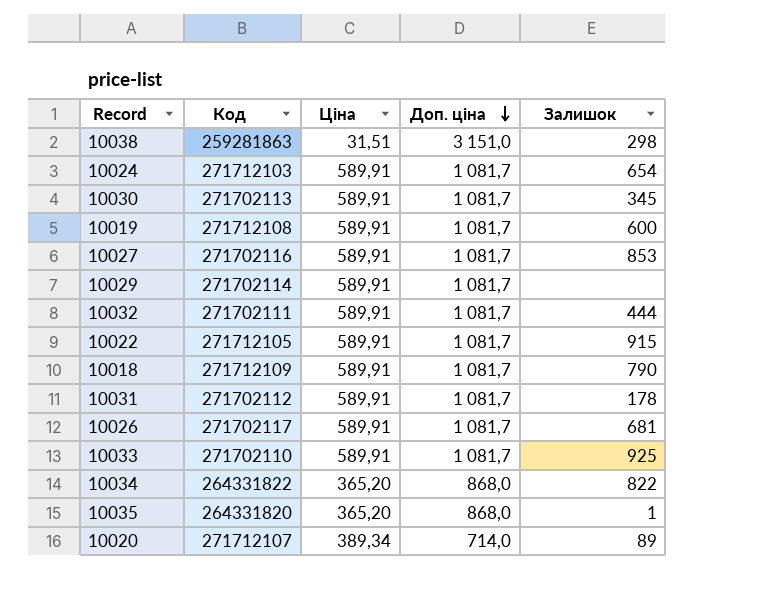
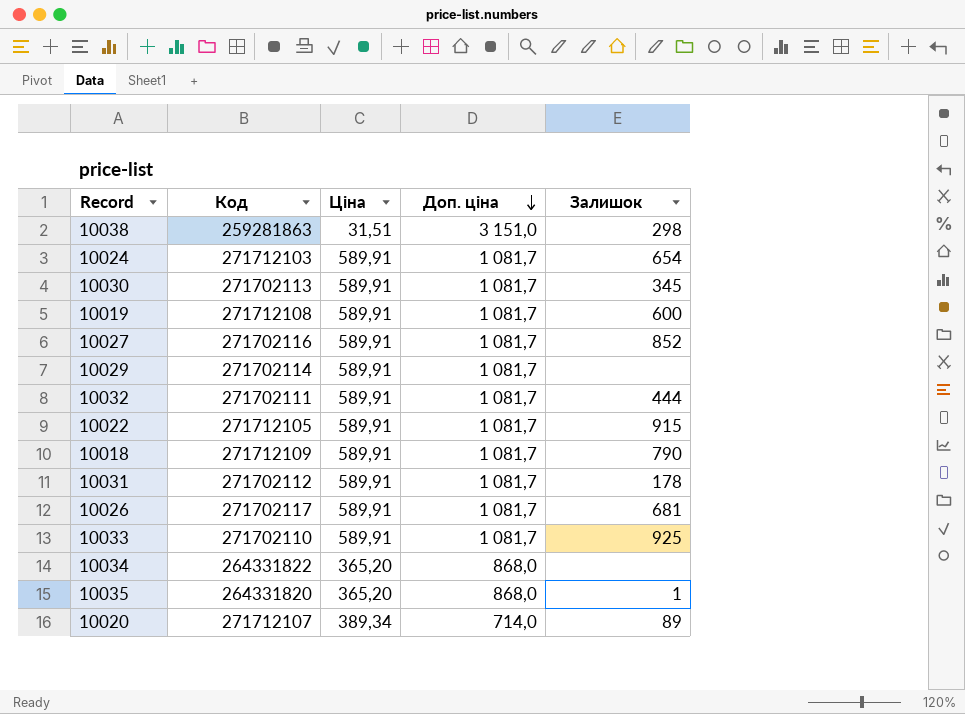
10027 | Залишок: 853 -> 852
10034 | Залишок: 822 -> none

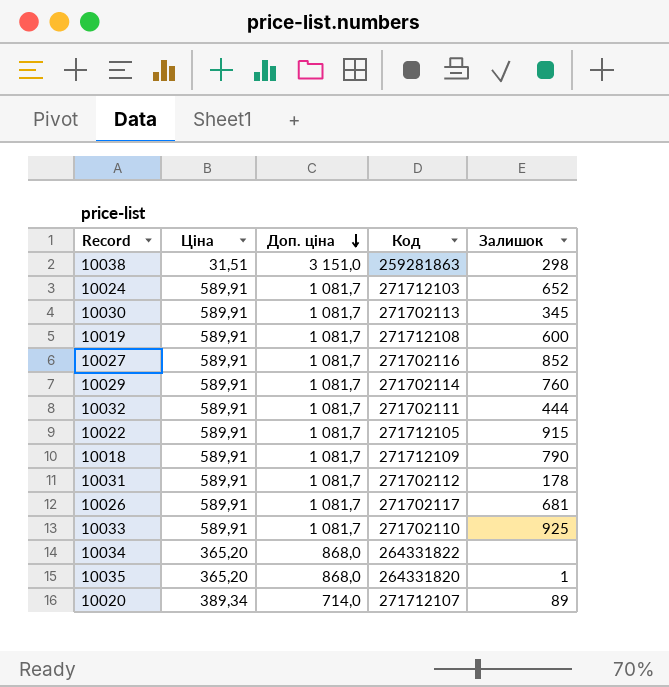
column Код | position: 2 -> 4
10024 | Залишок: 654 -> 652
10029 | Залишок: none -> 760

